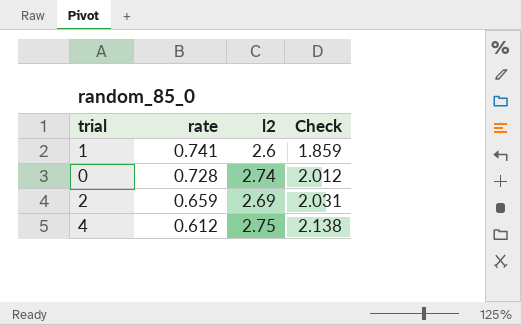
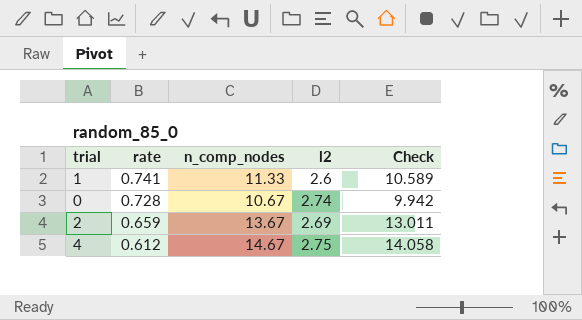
column n_comp_nodes | position: none -> 3
column Check | formula: [l2] - [rate] -> [n_comp_nodes] - [rate]

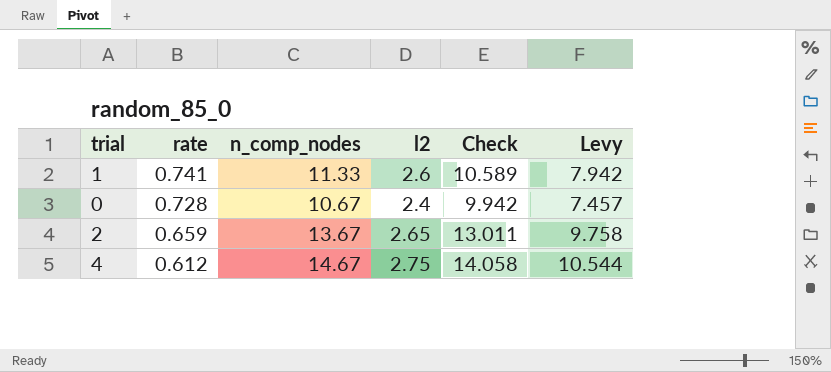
column Levy | formula: none -> [Check] * 0.75
0 | l2: 2.74 -> 2.4
2 | l2: 2.69 -> 2.65

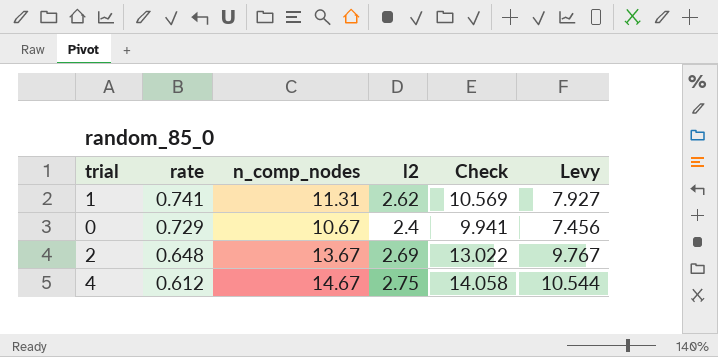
1 | n_comp_nodes: 11.33 -> 11.31
1 | l2: 2.6 -> 2.62
1 | Check: 10.589 -> 10.569
1 | Levy: 7.942 -> 7.927
0 | rate: 0.728 -> 0.729
0 | Check: 9.942 -> 9.941
0 | Levy: 7.457 -> 7.456
2 | rate: 0.659 -> 0.648
2 | l2: 2.65 -> 2.69
2 | Check: 13.011 -> 13.022
2 | Levy: 9.758 -> 9.767

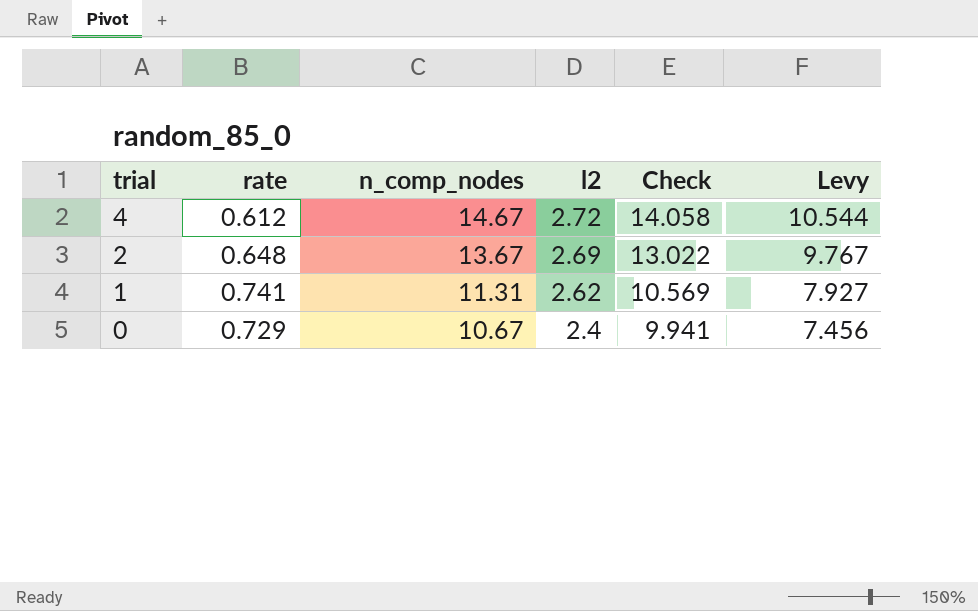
row order: rate descending -> trial descending
4 | l2: 2.75 -> 2.72

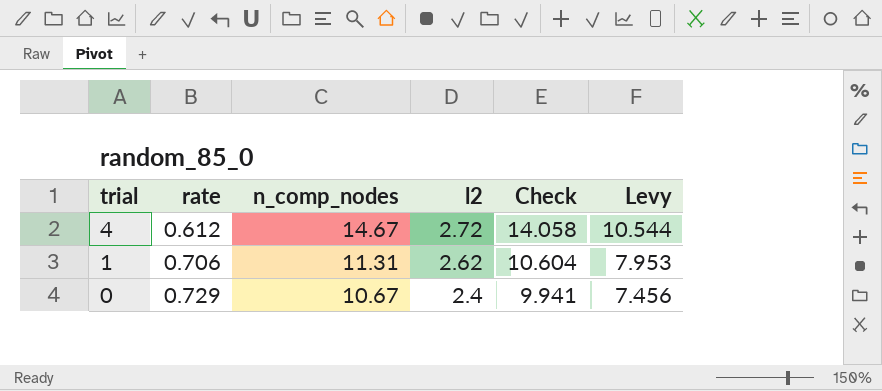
row 2: 0.648 | 13.67 | 2.69 | 13.022 | 9.767 -> none
1 | rate: 0.741 -> 0.706
1 | Check: 10.569 -> 10.604
1 | Levy: 7.927 -> 7.953

